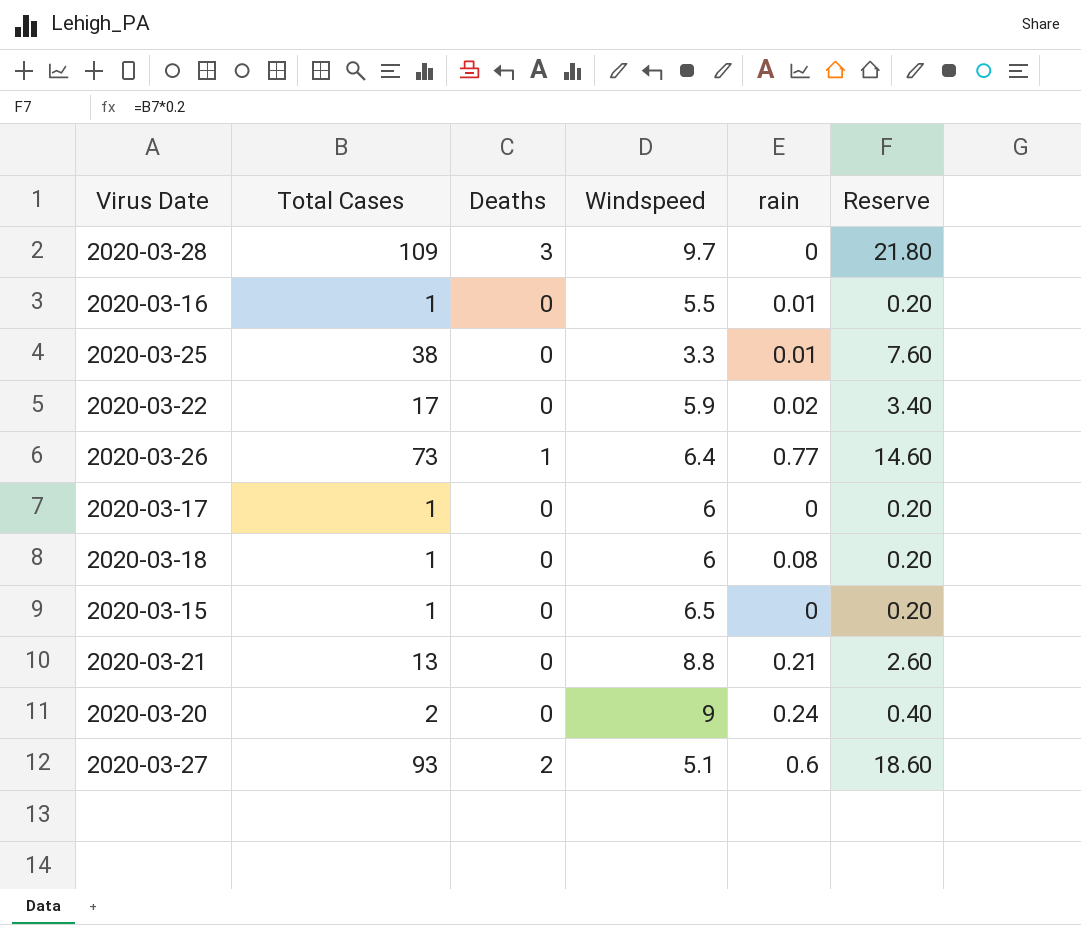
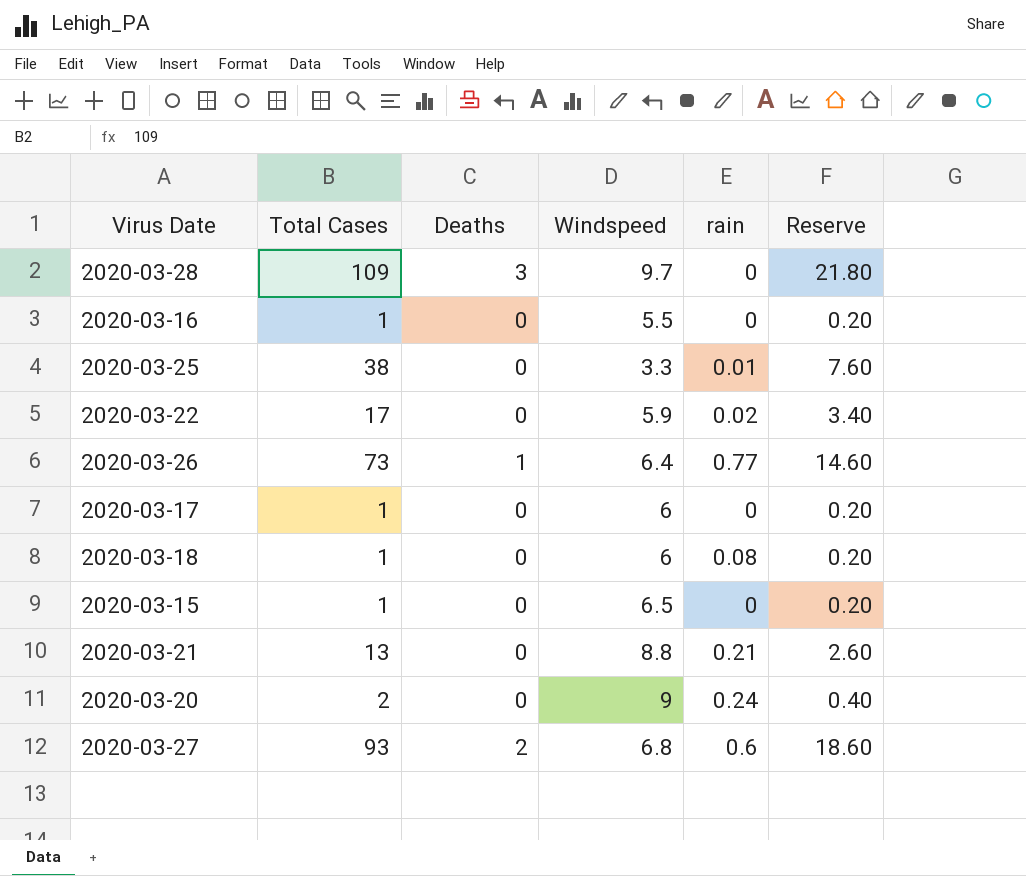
2020-03-16 | rain: 0.01 -> 0
2020-03-27 | Windspeed: 5.1 -> 6.8

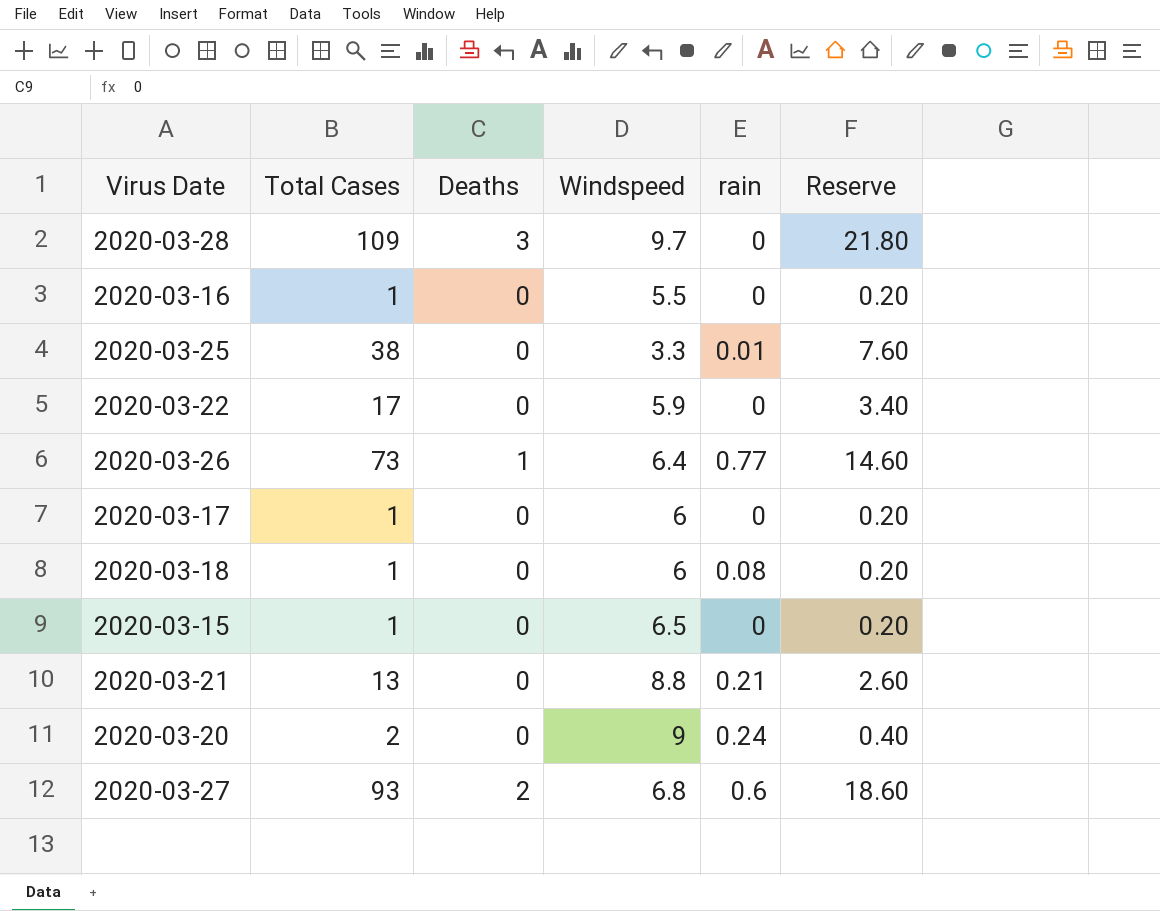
2020-03-22 | rain: 0.02 -> 0

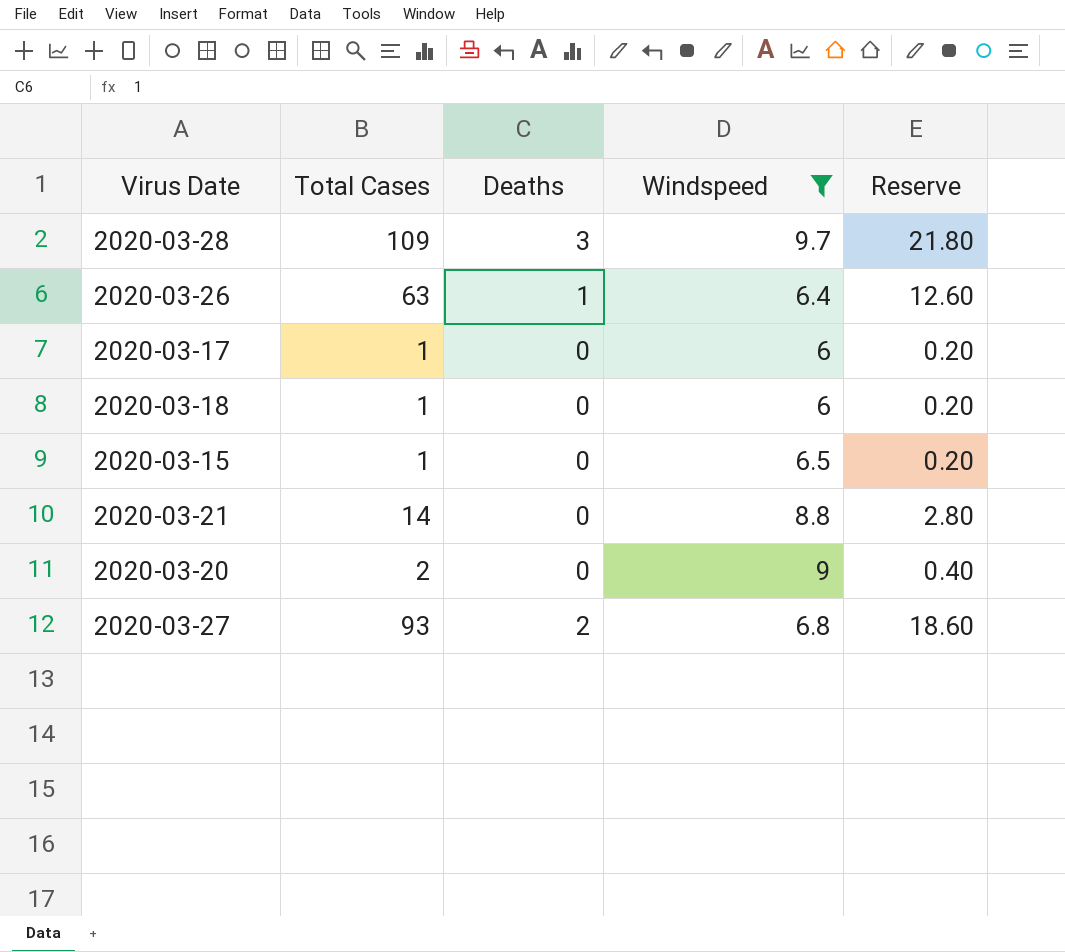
filter: none -> Windspeed >= 6
column rain | position: 5 -> none
2020-03-26 | Total Cases: 73 -> 63
2020-03-26 | Reserve: 14.60 -> 12.60
2020-03-21 | Total Cases: 13 -> 14
2020-03-21 | Reserve: 2.60 -> 2.80

